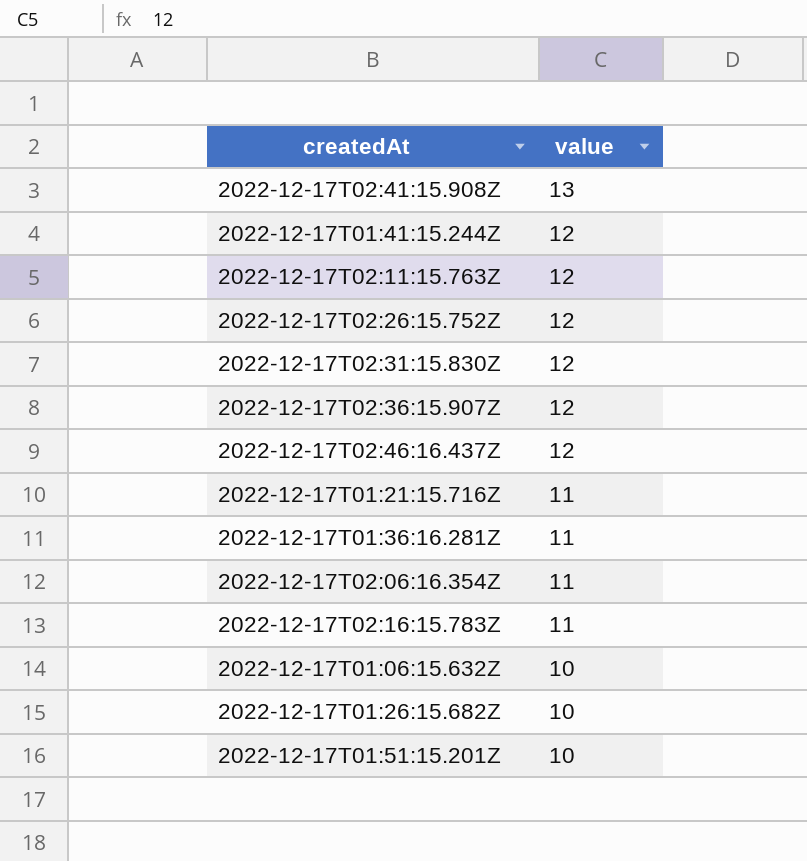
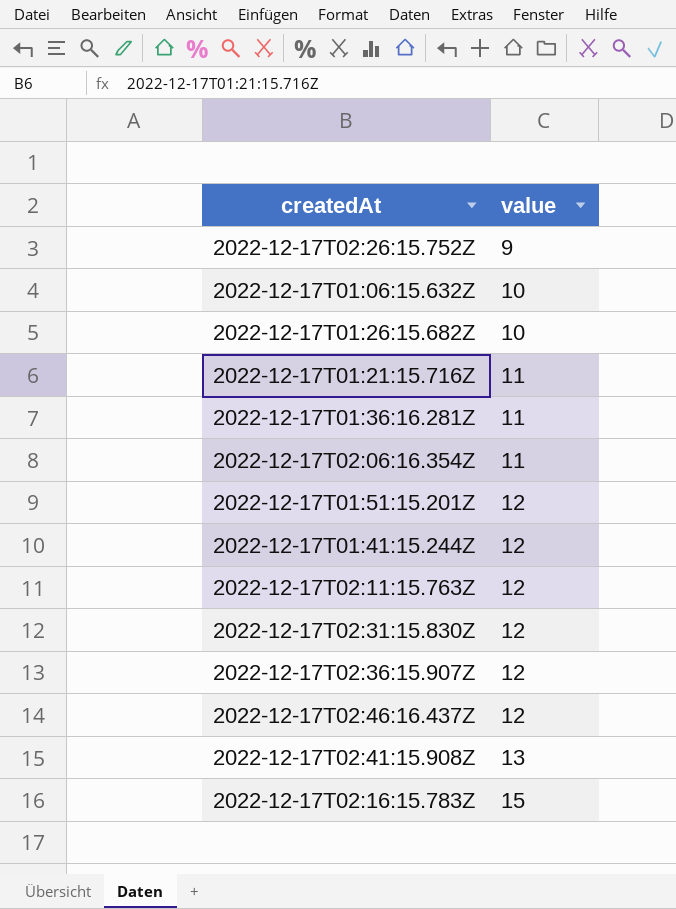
row order: value descending -> value ascending
2022-12-17T02:26:15.752Z | value: 12 -> 9
2022-12-17T01:51:15.201Z | value: 10 -> 12
2022-12-17T02:16:15.783Z | value: 11 -> 15

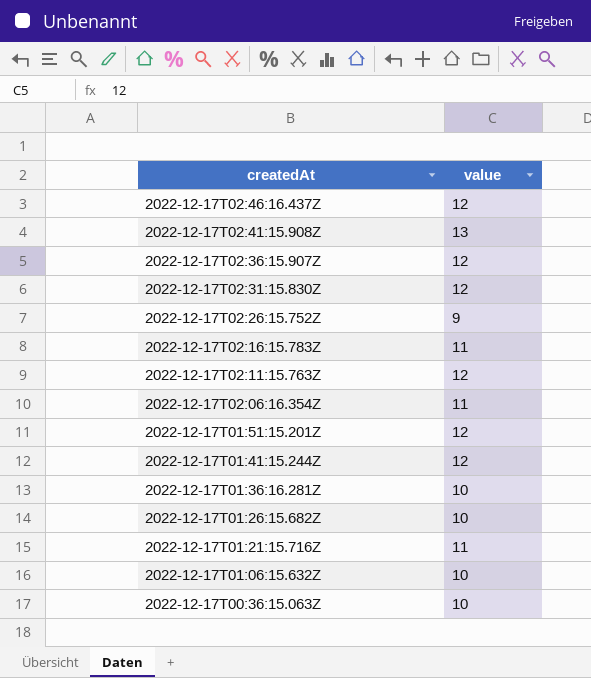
row order: value ascending -> createdAt descending
2022-12-17T02:16:15.783Z | value: 15 -> 11
2022-12-17T01:36:16.281Z | value: 11 -> 10
row 2022-12-17T00:36:15.063Z: none -> 10

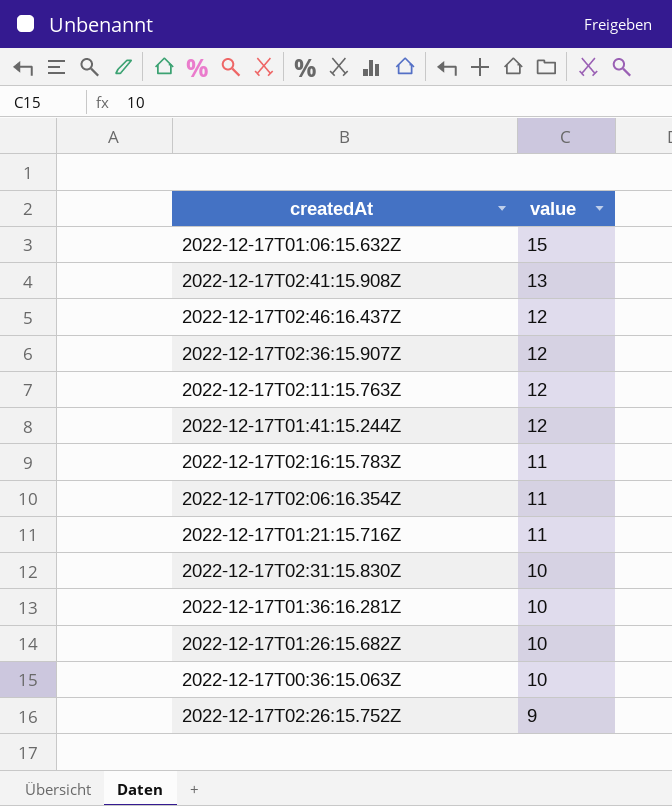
row order: createdAt descending -> value descending
row 2022-12-17T01:51:15.201Z: 12 -> none
2022-12-17T01:06:15.632Z | value: 10 -> 15
2022-12-17T02:31:15.830Z | value: 12 -> 10

